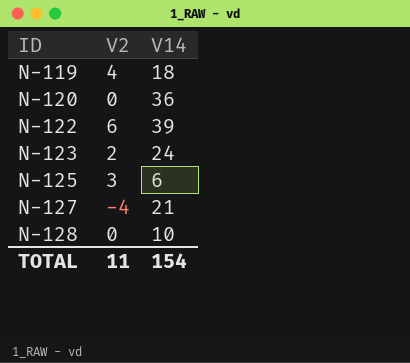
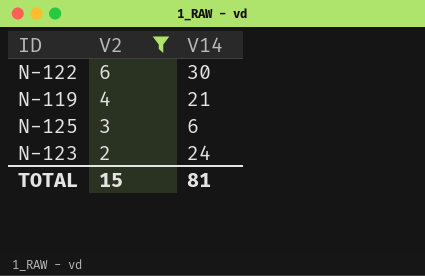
filter: none -> V2 >= 2
row order: ID ascending -> V2 descending
N-122 | V14: 39 -> 30
N-119 | V14: 18 -> 21
TOTAL | V2: 11 -> 15
TOTAL | V14: 154 -> 81

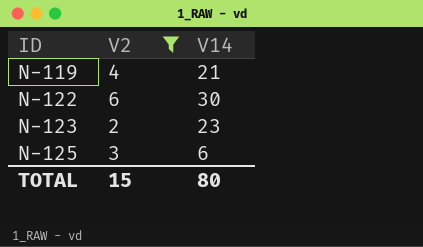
row order: V2 descending -> ID ascending
N-123 | V14: 24 -> 23
TOTAL | V14: 81 -> 80

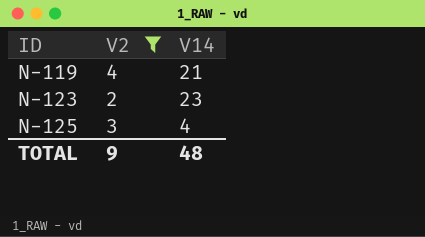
row N-122: 6 | 30 -> none
N-125 | V14: 6 -> 4
TOTAL | V2: 15 -> 9
TOTAL | V14: 80 -> 48

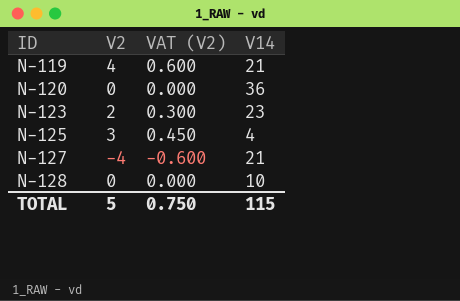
filter: V2 >= 2 -> none
column VAT (V2) | formula: none -> [V2] * 0.15
TOTAL | V2: 9 -> 5
TOTAL | V14: 48 -> 115

